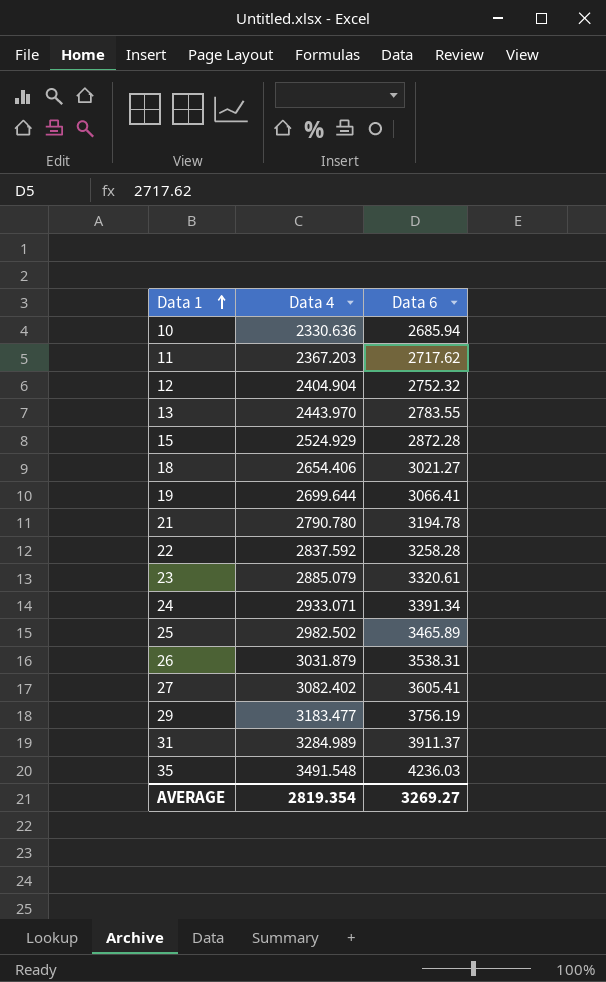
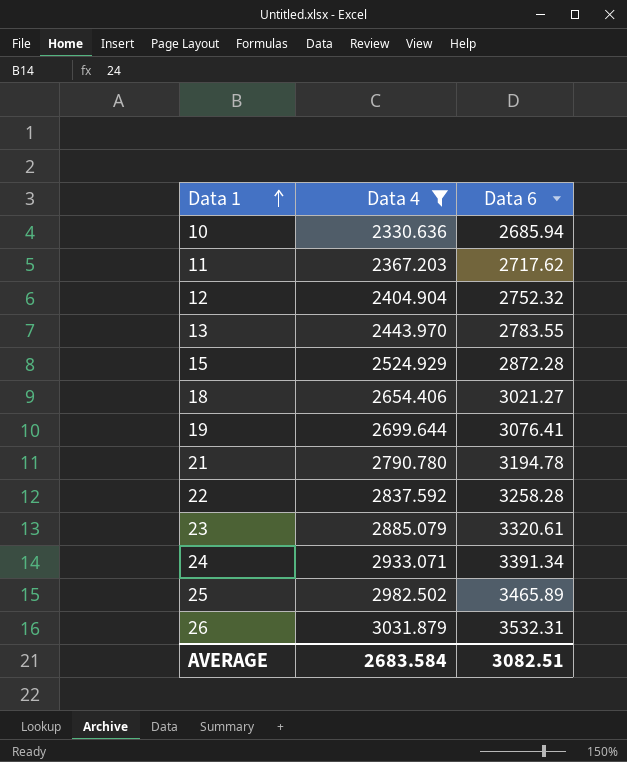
filter: none -> Data 4 <= 3031.879
19 | Data 6: 3066.41 -> 3076.41
26 | Data 6: 3538.31 -> 3532.31
AVERAGE | Data 4: 2819.354 -> 2683.584
AVERAGE | Data 6: 3269.27 -> 3082.51

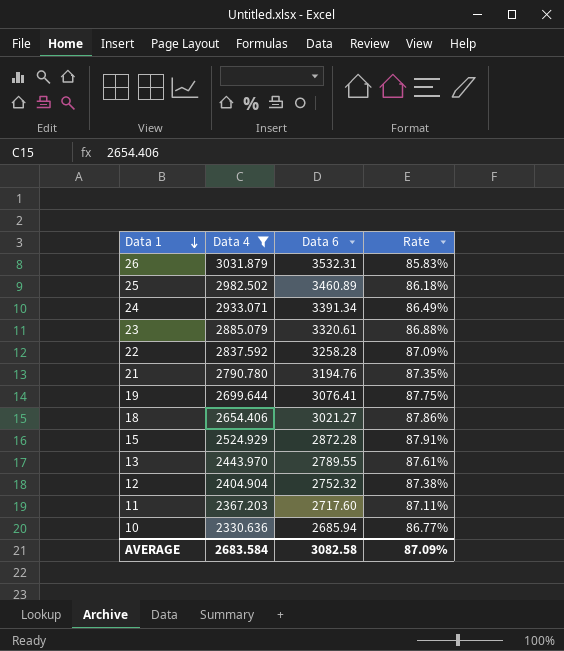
row order: Data 1 ascending -> Data 1 descending
column Rate | formula: none -> [Data 4] / [Data 6]
25 | Data 6: 3465.89 -> 3460.89
21 | Data 6: 3194.78 -> 3194.76
13 | Data 6: 2783.55 -> 2789.55
11 | Data 6: 2717.62 -> 2717.60
AVERAGE | Data 6: 3082.51 -> 3082.58

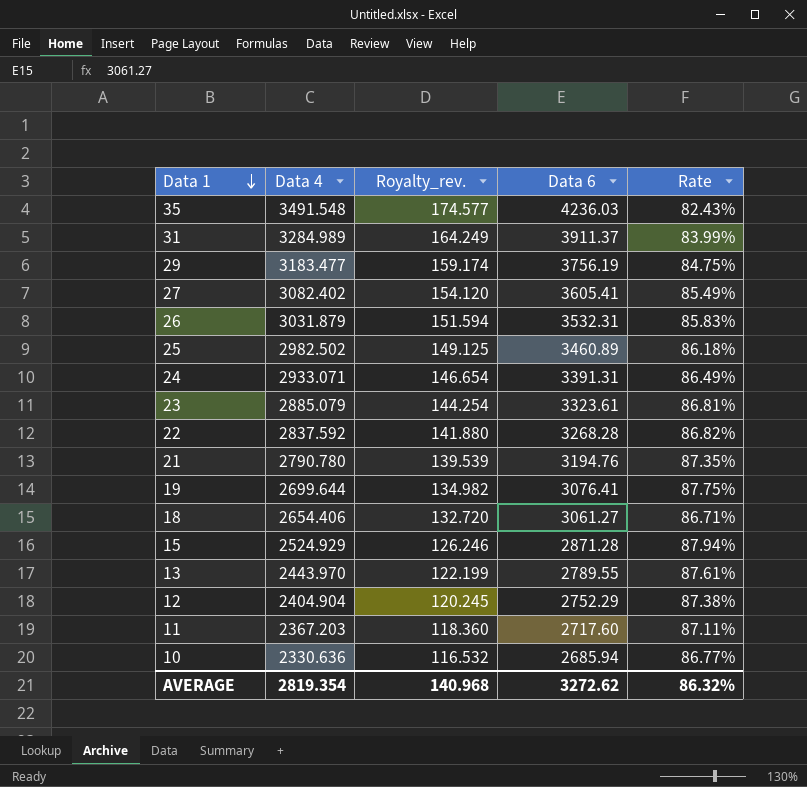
filter: Data 4 <= 3031.879 -> none
column Royalty_rev. | formula: none -> [Data 4] * 0.05
24 | Data 6: 3391.34 -> 3391.31
23 | Data 6: 3320.61 -> 3323.61
23 | Rate: 86.88% -> 86.81%
22 | Data 6: 3258.28 -> 3268.28
22 | Rate: 87.09% -> 86.82%
18 | Data 6: 3021.27 -> 3061.27
18 | Rate: 87.86% -> 86.71%
15 | Data 6: 2872.28 -> 2871.28
15 | Rate: 87.91% -> 87.94%
12 | Data 6: 2752.32 -> 2752.29
AVERAGE | Data 4: 2683.584 -> 2819.354
AVERAGE | Data 6: 3082.58 -> 3272.62
AVERAGE | Rate: 87.09% -> 86.32%

